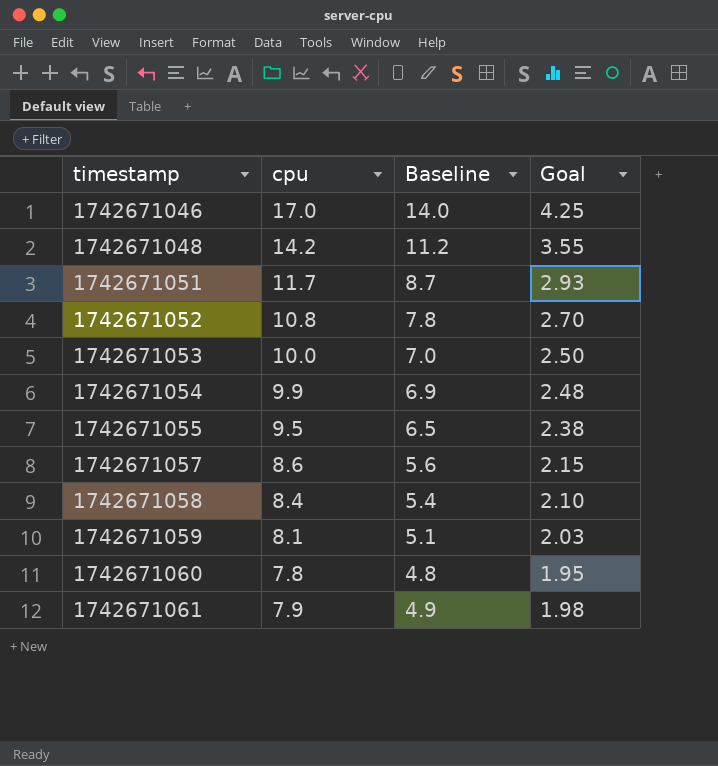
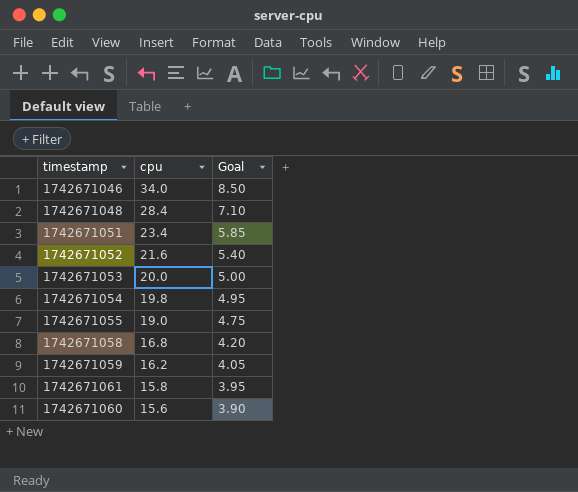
row order: timestamp ascending -> cpu descending
column Baseline | formula: [cpu] - 3 -> none
row 1742671057: 8.6 | 5.6 | 2.15 -> none
1742671046 | cpu: 17.0 -> 34.0
1742671046 | Goal: 4.25 -> 8.50
1742671048 | cpu: 14.2 -> 28.4
1742671048 | Goal: 3.55 -> 7.10
1742671051 | cpu: 11.7 -> 23.4
1742671051 | Goal: 2.93 -> 5.85
1742671052 | cpu: 10.8 -> 21.6
1742671052 | Goal: 2.70 -> 5.40
1742671053 | cpu: 10.0 -> 20.0
1742671053 | Goal: 2.50 -> 5.00
1742671054 | cpu: 9.9 -> 19.8
1742671054 | Goal: 2.48 -> 4.95
1742671055 | cpu: 9.5 -> 19.0
1742671055 | Goal: 2.38 -> 4.75
1742671058 | cpu: 8.4 -> 16.8
1742671058 | Goal: 2.10 -> 4.20
1742671059 | cpu: 8.1 -> 16.2
1742671059 | Goal: 2.03 -> 4.05
1742671061 | cpu: 7.9 -> 15.8
1742671061 | Goal: 1.98 -> 3.95
1742671060 | cpu: 7.8 -> 15.6
1742671060 | Goal: 1.95 -> 3.90

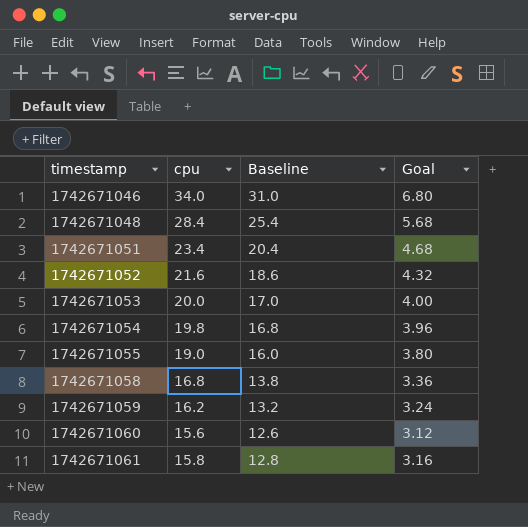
row order: cpu descending -> timestamp ascending
column Baseline | formula: none -> [cpu] - 3
column Goal | formula: [cpu] * 0.25 -> [cpu] * 0.2

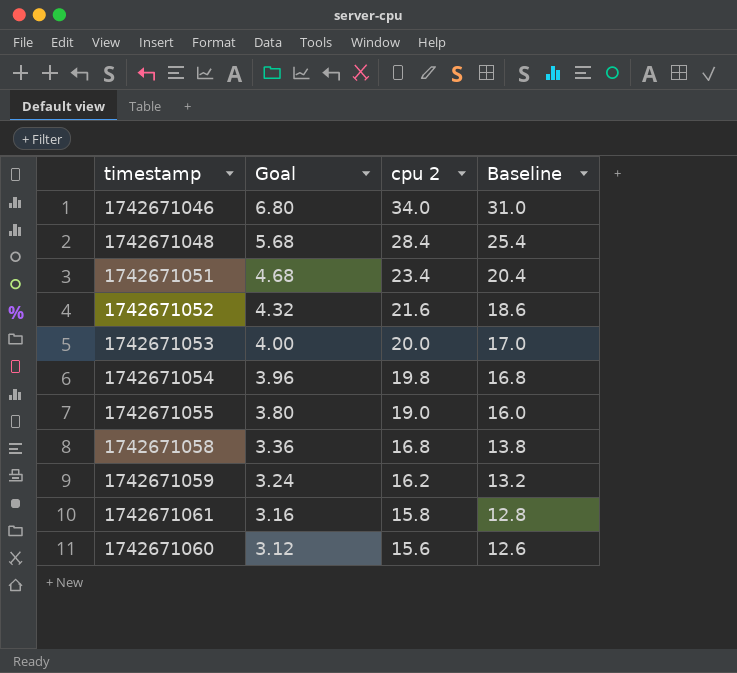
row order: timestamp ascending -> Goal descending
column Goal | position: 4 -> 2
column name: cpu -> cpu 2

